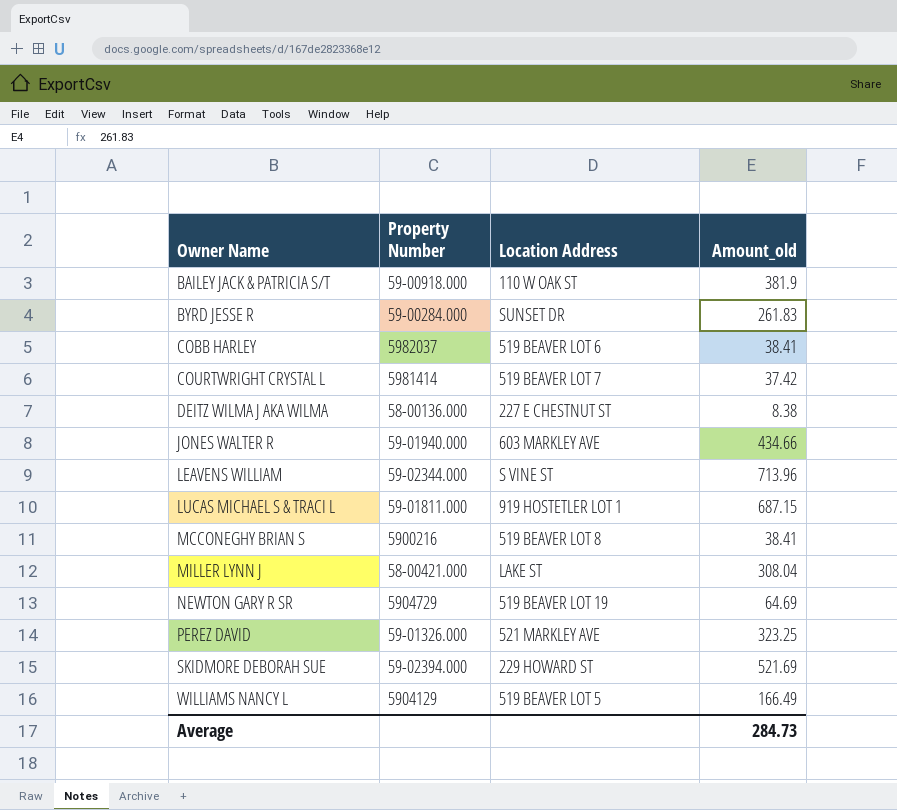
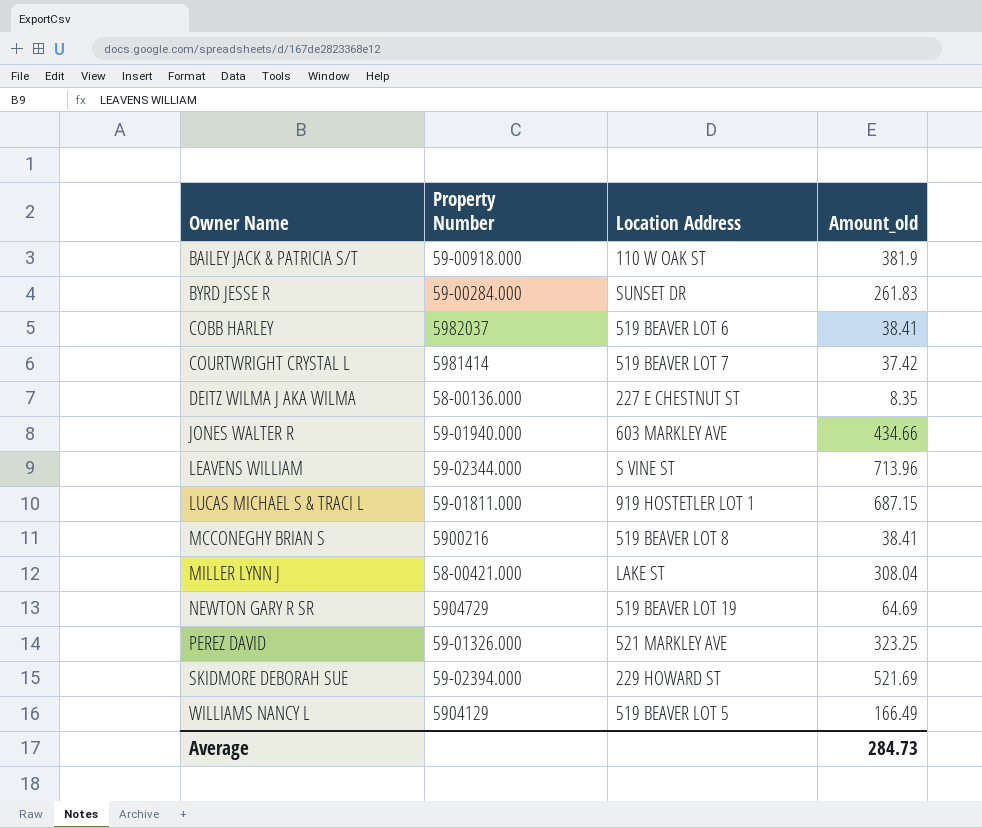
DEITZ WILMA J AKA WILMA | Amount_old: 8.38 -> 8.35

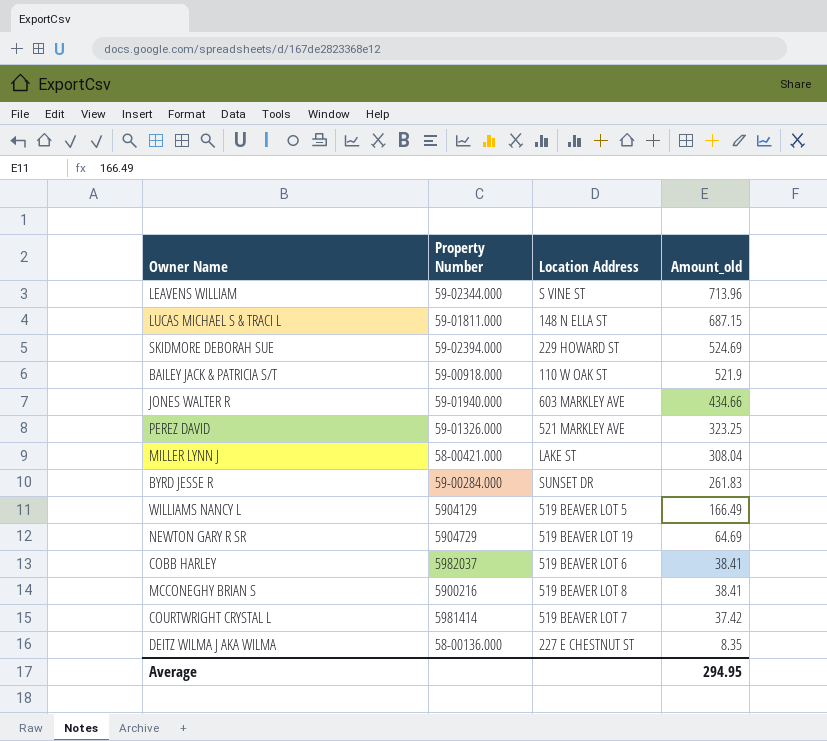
row order: Owner Name ascending -> Amount_old descending
LUCAS MICHAEL S & TRACI L | Location Address: 919 HOSTETLER LOT 1 -> 148 N ELLA ST
SKIDMORE DEBORAH SUE | Amount_old: 521.69 -> 524.69
BAILEY JACK & PATRICIA S/T | Amount_old: 381.9 -> 521.9
Average | Amount_old: 284.73 -> 294.95

